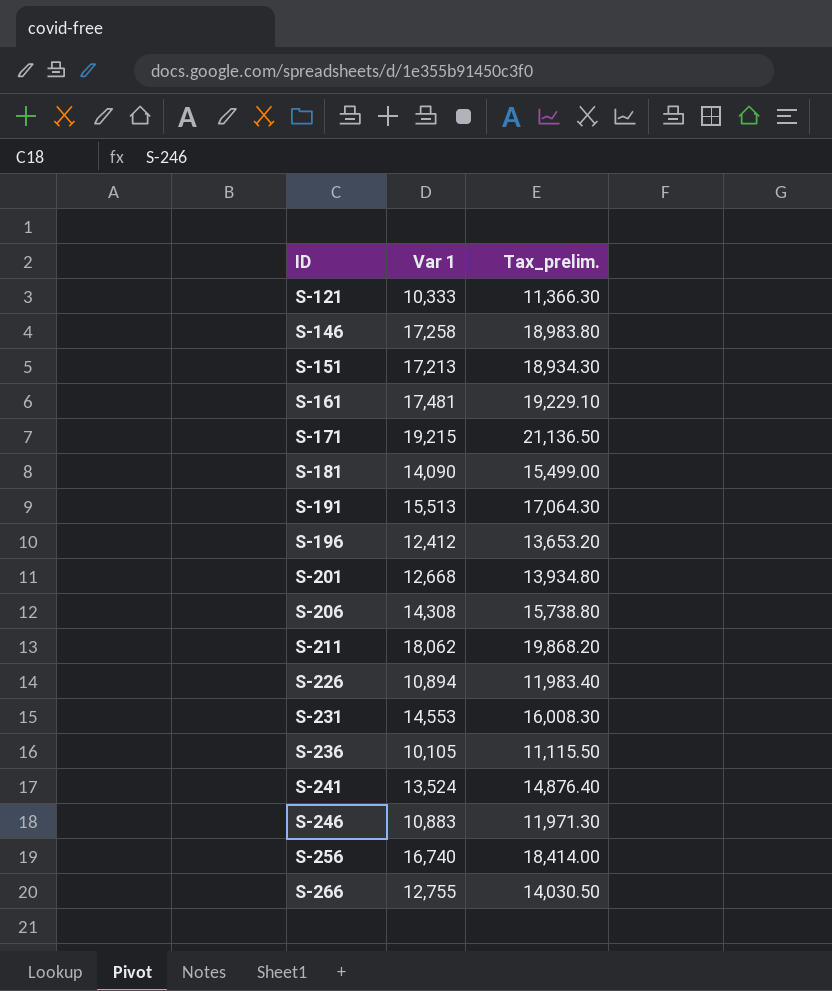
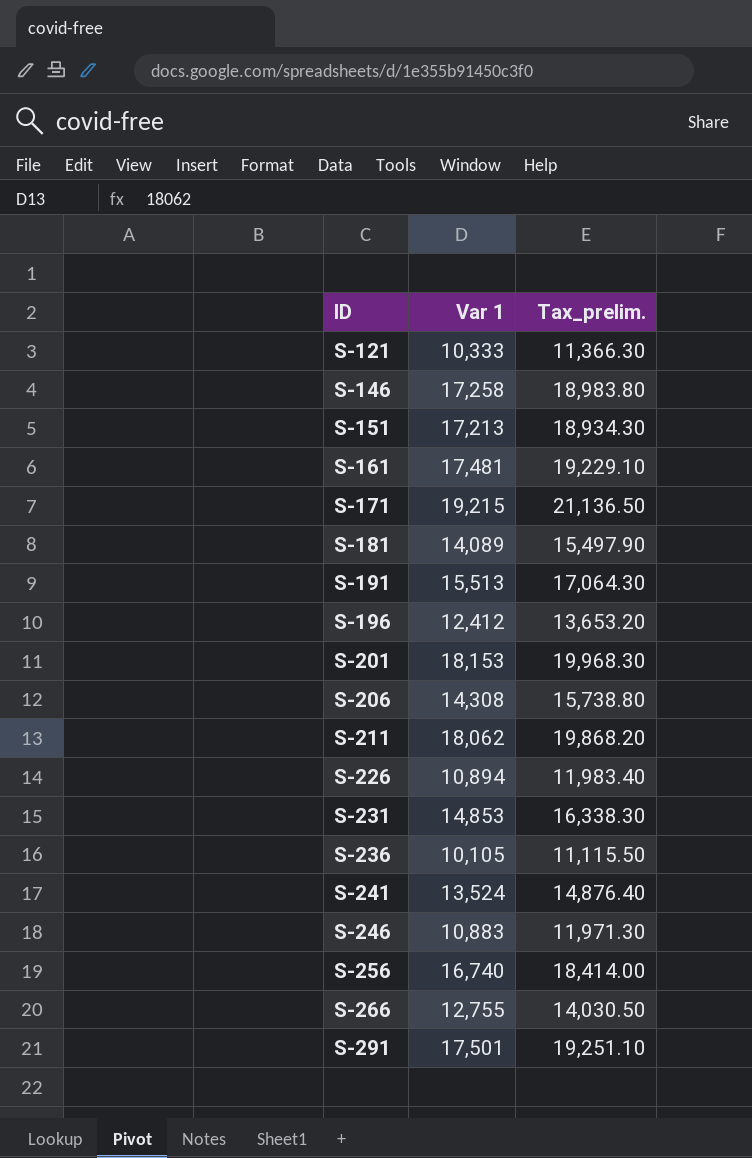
S-181 | Var 1: 14,090 -> 14,089
S-181 | Tax_prelim.: 15,499.00 -> 15,497.90
S-201 | Var 1: 12,668 -> 18,153
S-201 | Tax_prelim.: 13,934.80 -> 19,968.30
S-231 | Var 1: 14,553 -> 14,853
S-231 | Tax_prelim.: 16,008.30 -> 16,338.30
row S-291: none -> 17,501 | 19,251.10

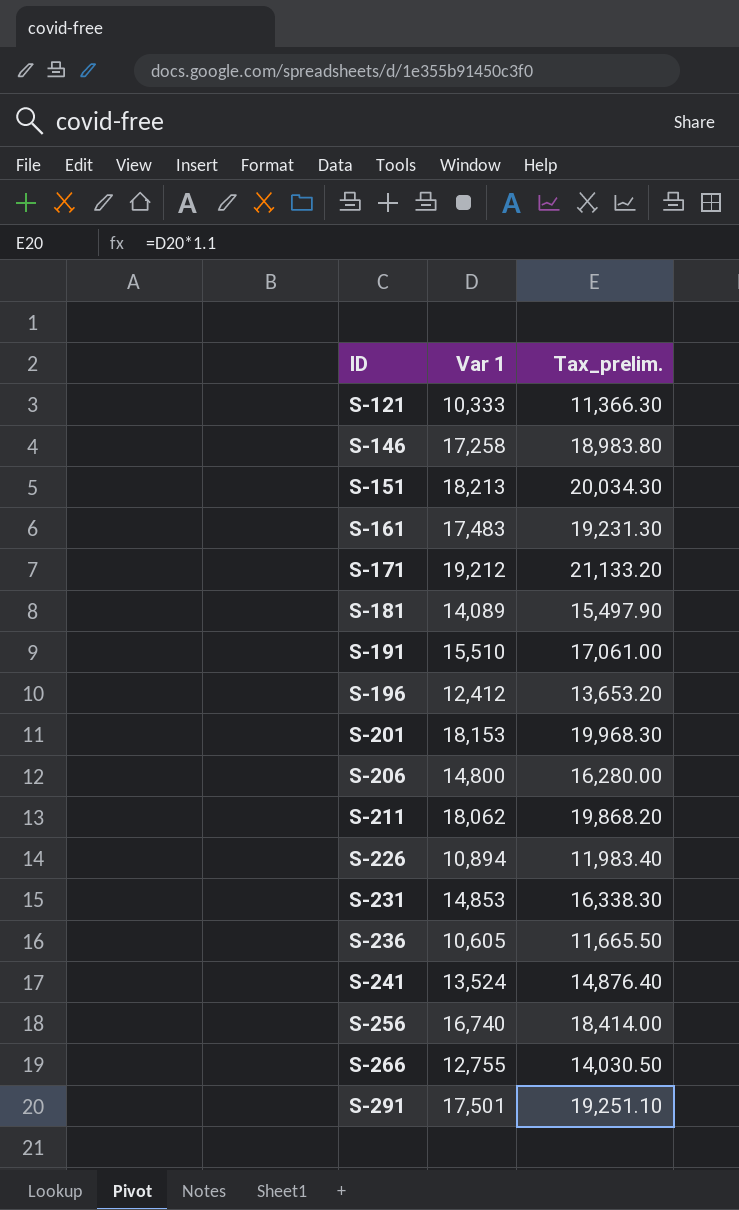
row S-246: 10,883 | 11,971.30 -> none
S-151 | Var 1: 17,213 -> 18,213
S-151 | Tax_prelim.: 18,934.30 -> 20,034.30
S-161 | Var 1: 17,481 -> 17,483
S-161 | Tax_prelim.: 19,229.10 -> 19,231.30
S-171 | Var 1: 19,215 -> 19,212
S-171 | Tax_prelim.: 21,136.50 -> 21,133.20
S-191 | Var 1: 15,513 -> 15,510
S-191 | Tax_prelim.: 17,064.30 -> 17,061.00
S-206 | Var 1: 14,308 -> 14,800
S-206 | Tax_prelim.: 15,738.80 -> 16,280.00
S-236 | Var 1: 10,105 -> 10,605
S-236 | Tax_prelim.: 11,115.50 -> 11,665.50

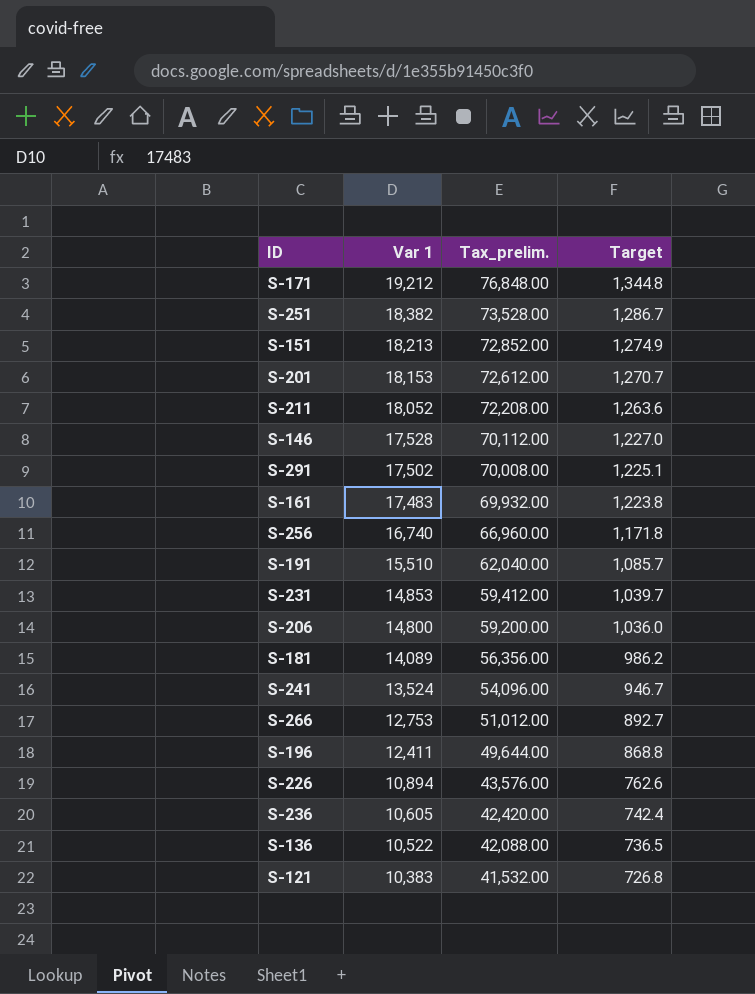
row order: ID ascending -> Var 1 descending
column Tax_prelim. | formula: [Var 1] * 1.1 -> [Var 1] * 4
column Target | formula: none -> [Var 1] * 0.07
row S-251: none -> 18,382 | 73,528.00 | 1,286.7
S-211 | Var 1: 18,062 -> 18,052
S-146 | Var 1: 17,258 -> 17,528
S-291 | Var 1: 17,501 -> 17,502
S-266 | Var 1: 12,755 -> 12,753
S-196 | Var 1: 12,412 -> 12,411
row S-136: none -> 10,522 | 42,088.00 | 736.5
S-121 | Var 1: 10,333 -> 10,383

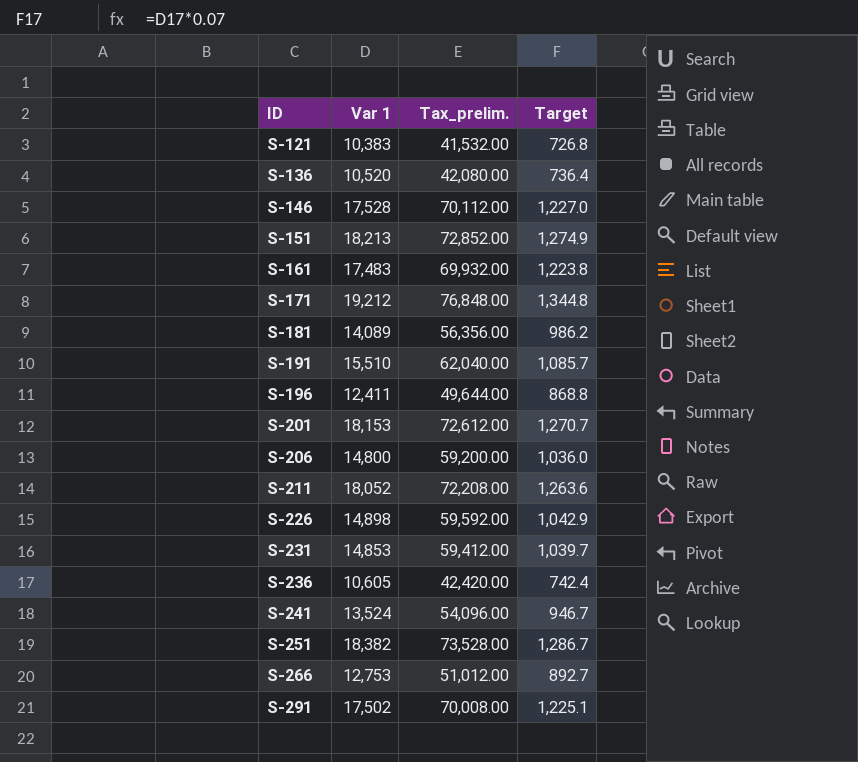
row order: Var 1 descending -> ID ascending
row S-256: 16,740 | 66,960.00 | 1,171.8 -> none
S-136 | Var 1: 10,522 -> 10,520
S-136 | Tax_prelim.: 42,088.00 -> 42,080.00
S-136 | Target: 736.5 -> 736.4
S-226 | Var 1: 10,894 -> 14,898
S-226 | Tax_prelim.: 43,576.00 -> 59,592.00
S-226 | Target: 762.6 -> 1,042.9

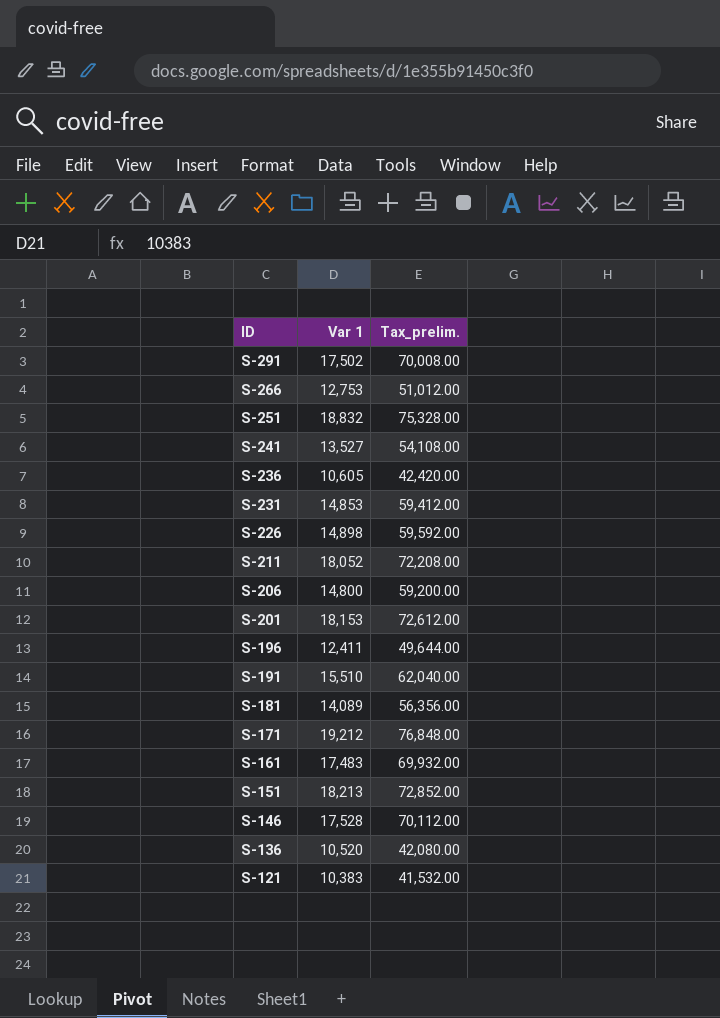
row order: ID ascending -> ID descending
column Target | formula: [Var 1] * 0.07 -> none
S-251 | Var 1: 18,382 -> 18,832
S-251 | Tax_prelim.: 73,528.00 -> 75,328.00
S-241 | Var 1: 13,524 -> 13,527
S-241 | Tax_prelim.: 54,096.00 -> 54,108.00

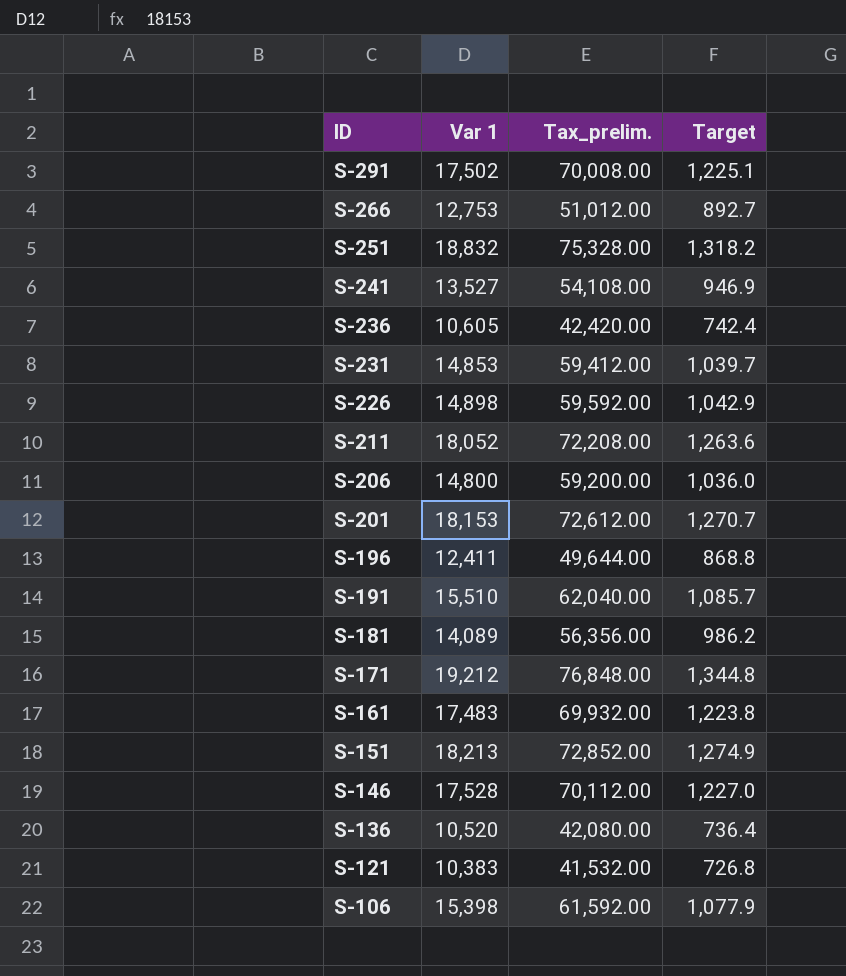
column Target | formula: none -> [Var 1] * 0.07
row S-106: none -> 15,398 | 61,592.00 | 1,077.9

